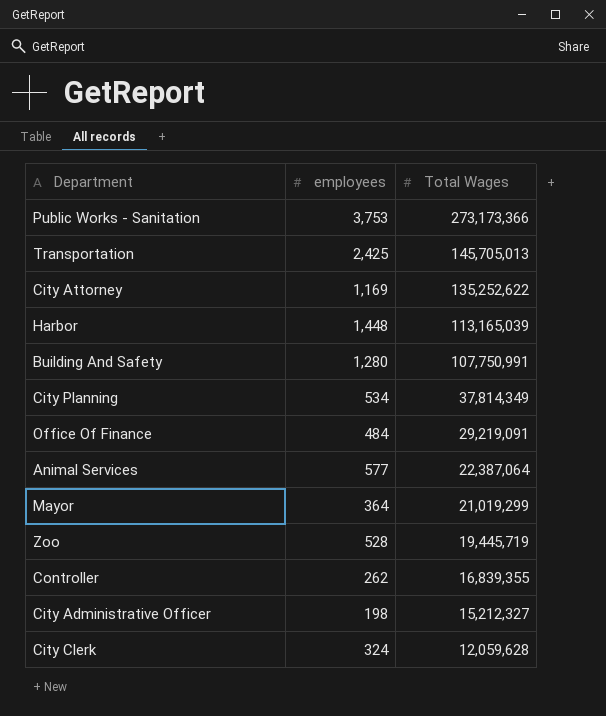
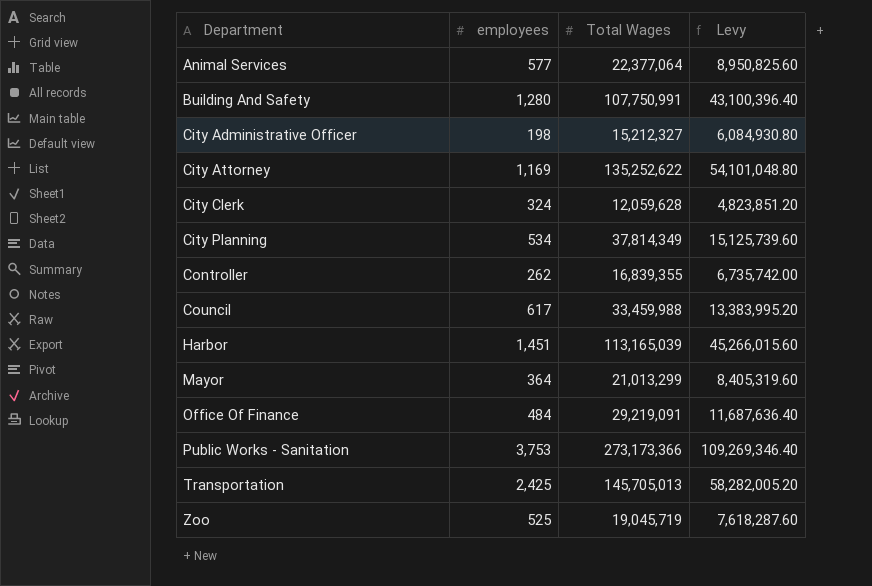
row order: Total Wages descending -> Department ascending
column Levy | formula: none -> [Total Wages] * 0.4
Animal Services | Total Wages: 22,387,064 -> 22,377,064
row Council: none -> 617 | 33,459,988 | 13,383,995.20
Harbor | employees: 1,448 -> 1,451
Mayor | Total Wages: 21,019,299 -> 21,013,299
Zoo | employees: 528 -> 525
Zoo | Total Wages: 19,445,719 -> 19,045,719

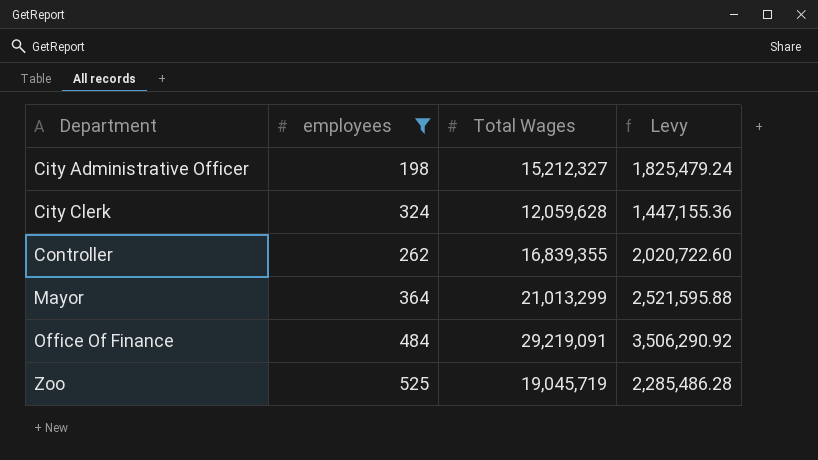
filter: none -> employees <= 525
column Levy | formula: [Total Wages] * 0.4 -> [Total Wages] * 0.12

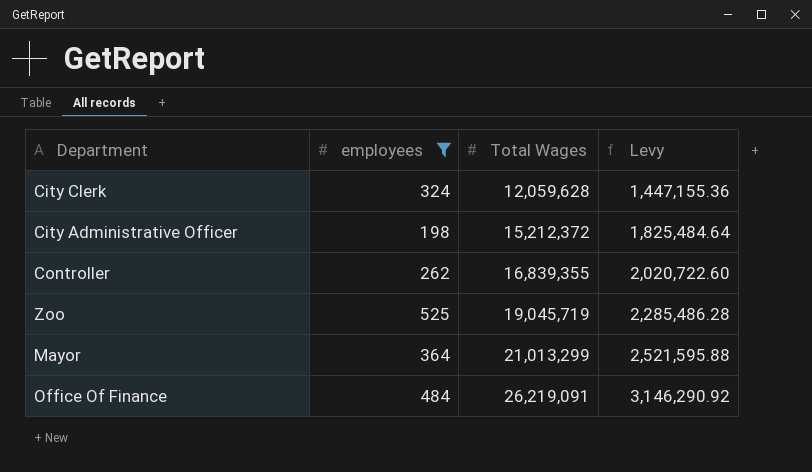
row order: Department ascending -> Total Wages ascending
City Administrative Officer | Total Wages: 15,212,327 -> 15,212,372
City Administrative Officer | Levy: 1,825,479.24 -> 1,825,484.64
Office Of Finance | Total Wages: 29,219,091 -> 26,219,091
Office Of Finance | Levy: 3,506,290.92 -> 3,146,290.92

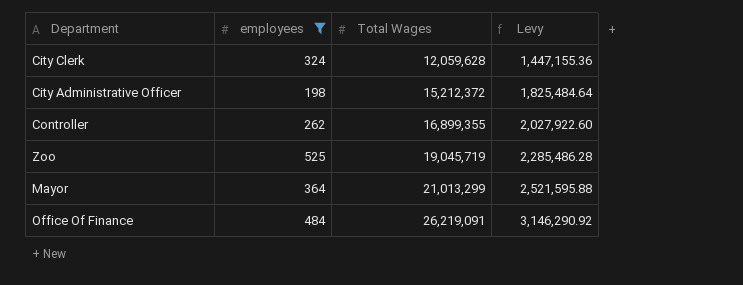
Controller | Total Wages: 16,839,355 -> 16,899,355
Controller | Levy: 2,020,722.60 -> 2,027,922.60

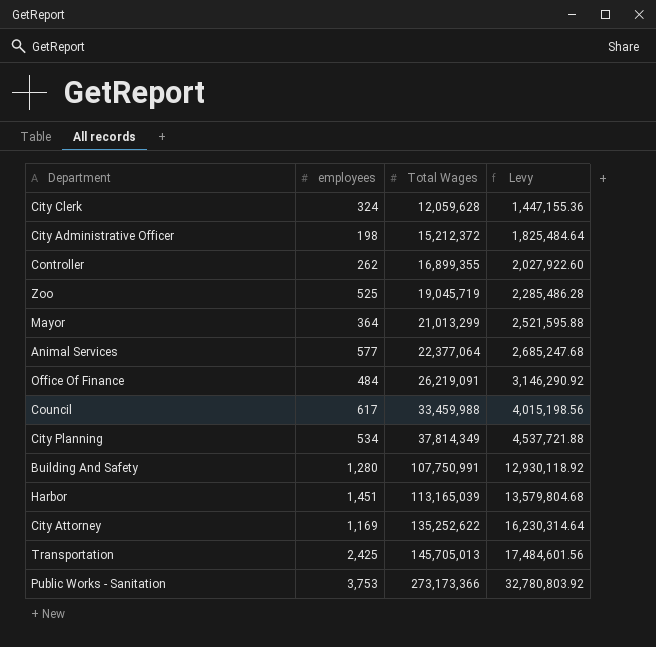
filter: employees <= 525 -> none

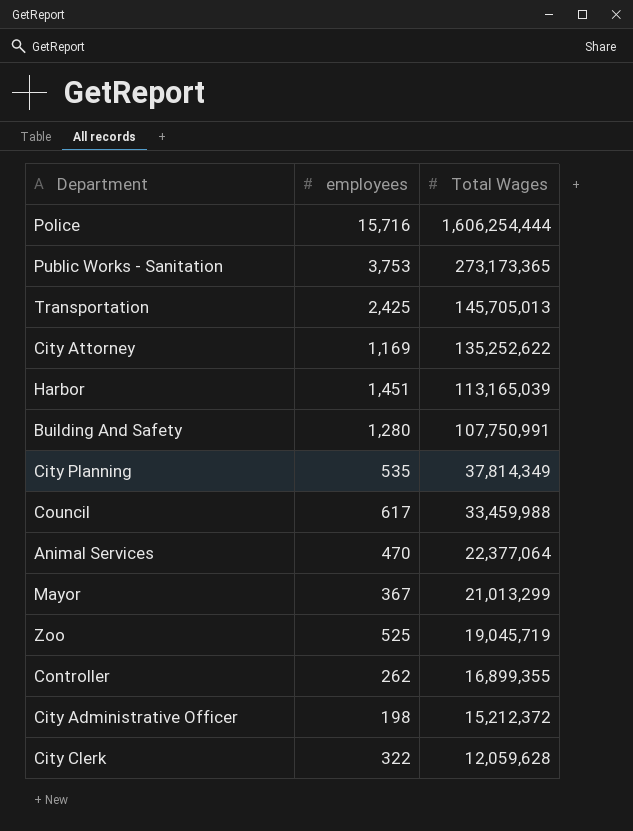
row order: Total Wages ascending -> Total Wages descending
column Levy | formula: [Total Wages] * 0.12 -> none
row Office Of Finance: 484 | 26,219,091 | 3,146,290.92 -> none
row Police: none -> 15,716 | 1,606,254,444
Public Works - Sanitation | Total Wages: 273,173,366 -> 273,173,365
City Planning | employees: 534 -> 535
Animal Services | employees: 577 -> 470
Mayor | employees: 364 -> 367
City Clerk | employees: 324 -> 322

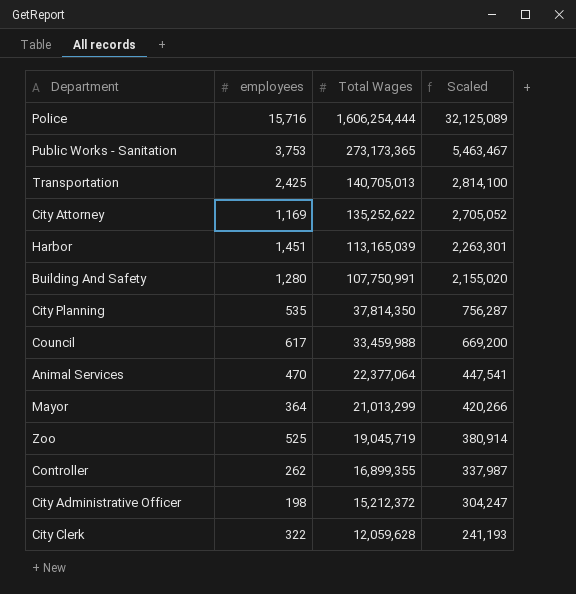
column Scaled | formula: none -> [Total Wages] * 0.02
Transportation | Total Wages: 145,705,013 -> 140,705,013
City Planning | Total Wages: 37,814,349 -> 37,814,350
Mayor | employees: 367 -> 364

